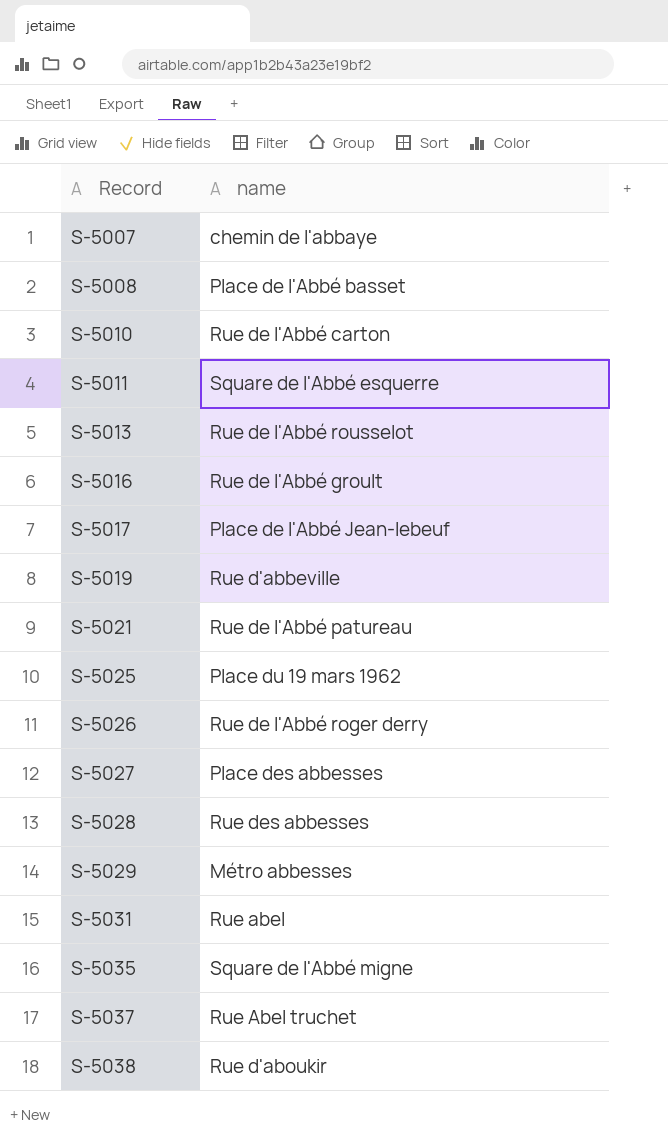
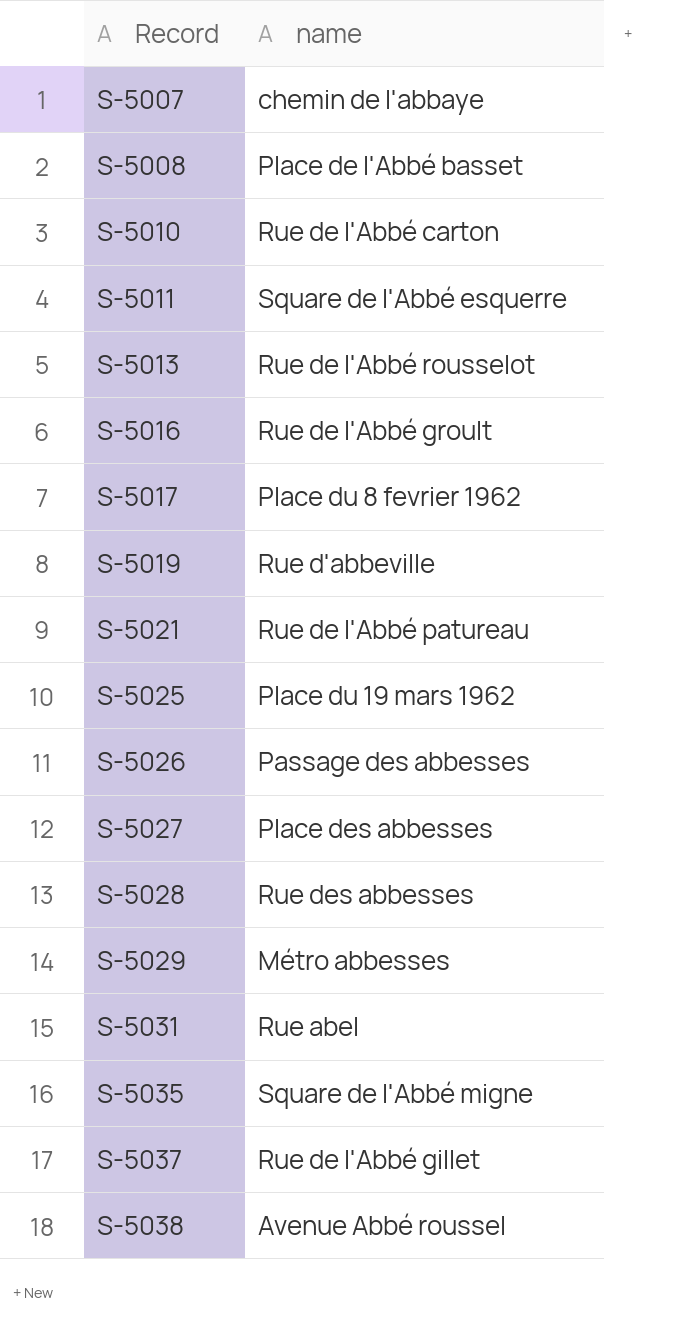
S-5017 | name: Place de l'Abbé Jean-lebeuf -> Place du 8 fevrier 1962
S-5026 | name: Rue de l'Abbé roger derry -> Passage des abbesses
S-5037 | name: Rue Abel truchet -> Rue de l'Abbé gillet
S-5038 | name: Rue d'aboukir -> Avenue Abbé roussel

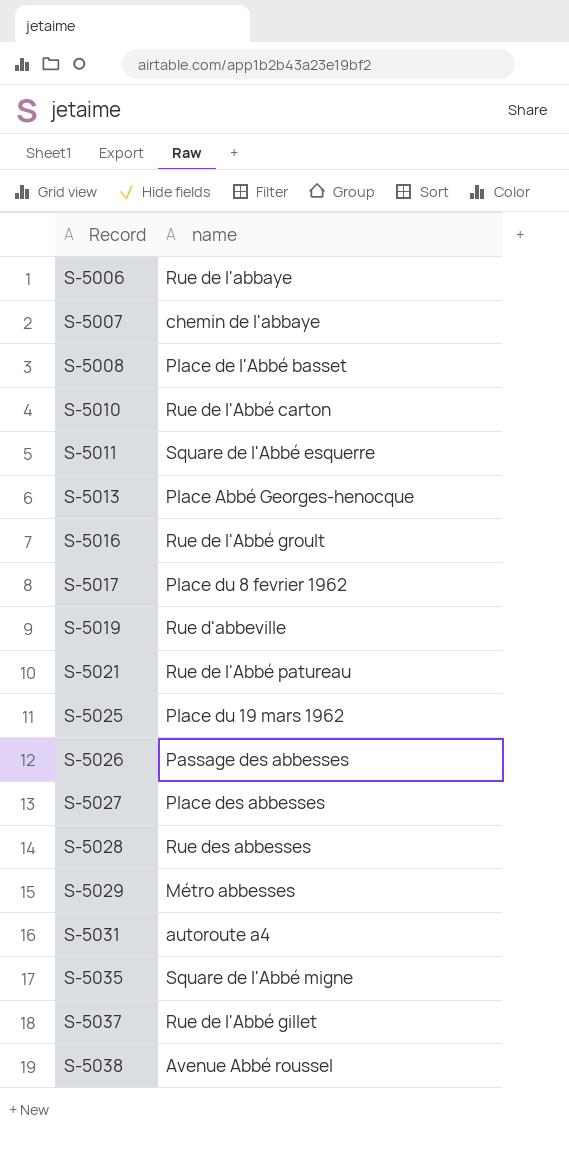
row S-5006: none -> Rue de l'abbaye
S-5013 | name: Rue de l'Abbé rousselot -> Place Abbé Georges-henocque
S-5031 | name: Rue abel -> autoroute a4

